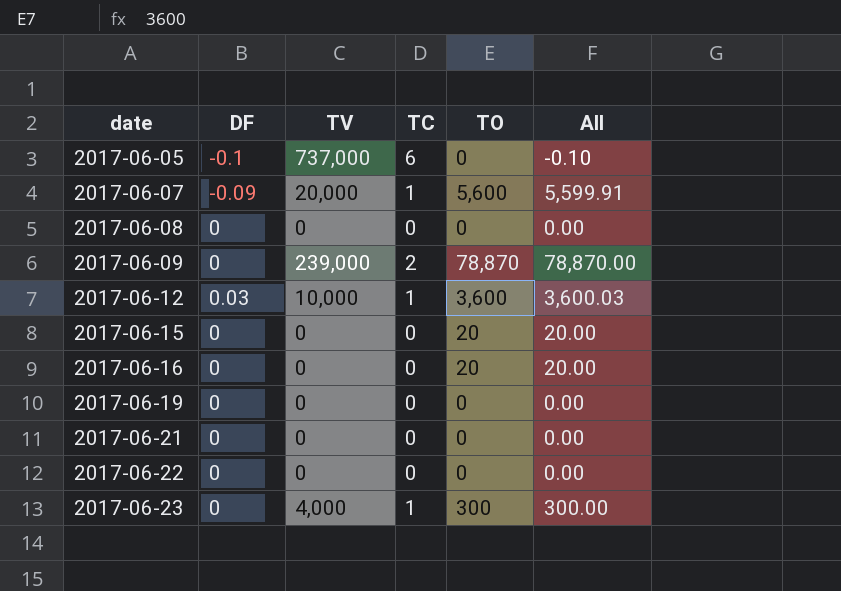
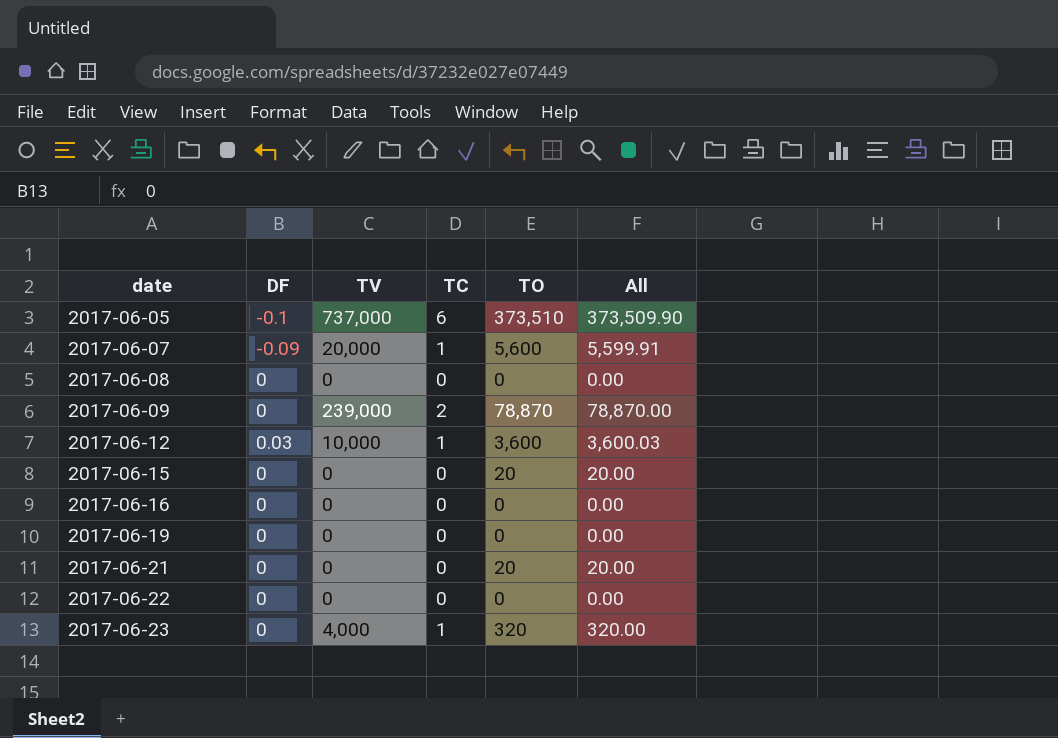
2017-06-05 | TO: 0 -> 373,510
2017-06-05 | All: -0.10 -> 373,509.90
2017-06-16 | TO: 20 -> 0
2017-06-16 | All: 20.00 -> 0.00
2017-06-21 | TO: 0 -> 20
2017-06-21 | All: 0.00 -> 20.00
2017-06-23 | TO: 300 -> 320
2017-06-23 | All: 300.00 -> 320.00

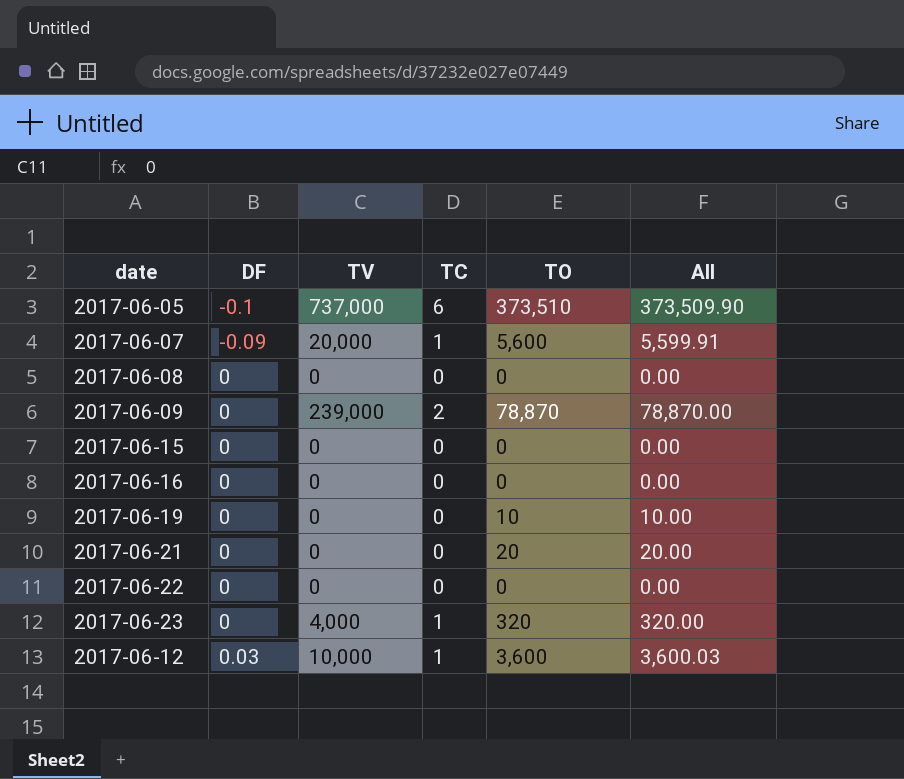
row order: date ascending -> DF ascending
2017-06-15 | TO: 20 -> 0
2017-06-15 | All: 20.00 -> 0.00
2017-06-19 | TO: 0 -> 10
2017-06-19 | All: 0.00 -> 10.00

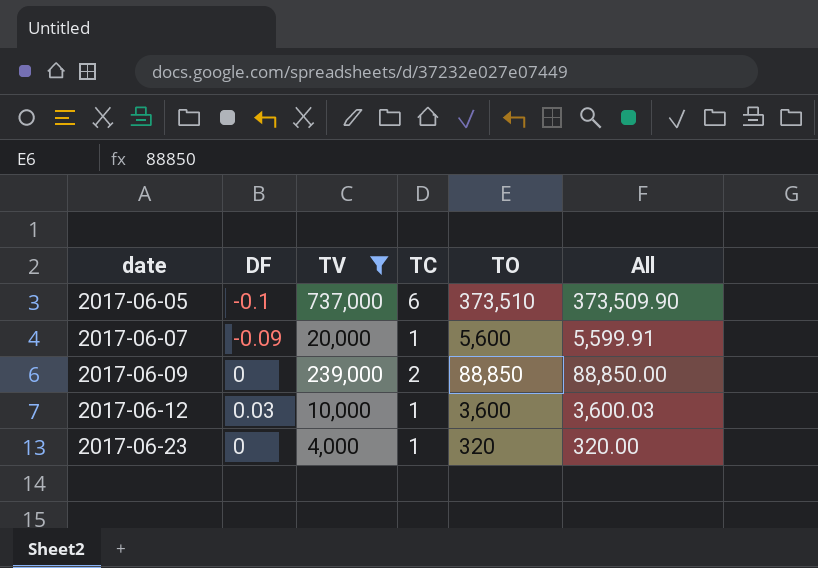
filter: none -> TV != 0
row order: DF ascending -> date ascending
2017-06-09 | TO: 78,870 -> 88,850
2017-06-09 | All: 78,870.00 -> 88,850.00

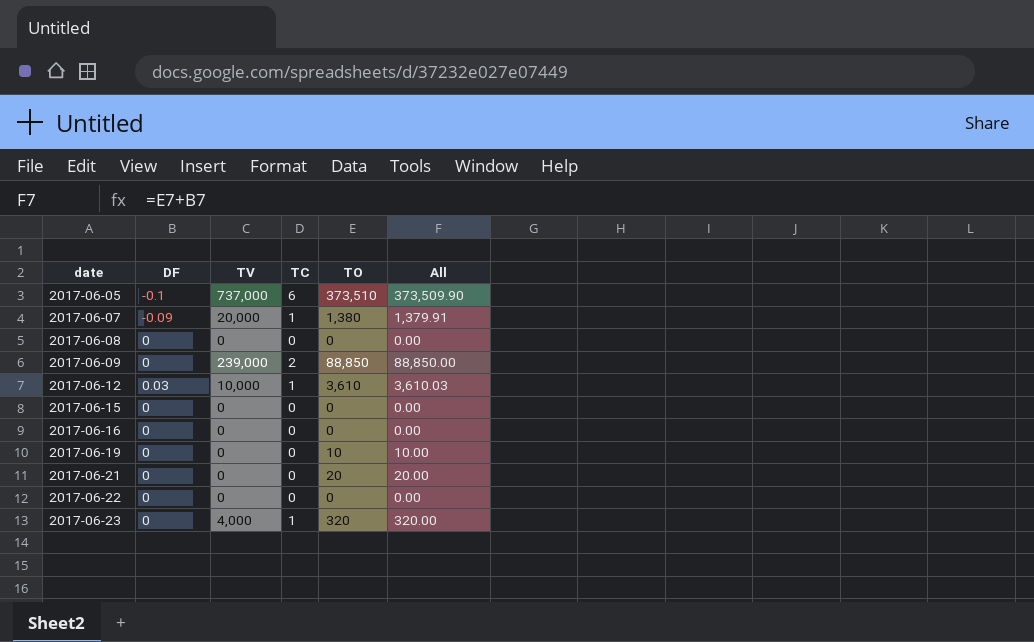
filter: TV != 0 -> none
2017-06-07 | TO: 5,600 -> 1,380
2017-06-07 | All: 5,599.91 -> 1,379.91
2017-06-12 | TO: 3,600 -> 3,610
2017-06-12 | All: 3,600.03 -> 3,610.03

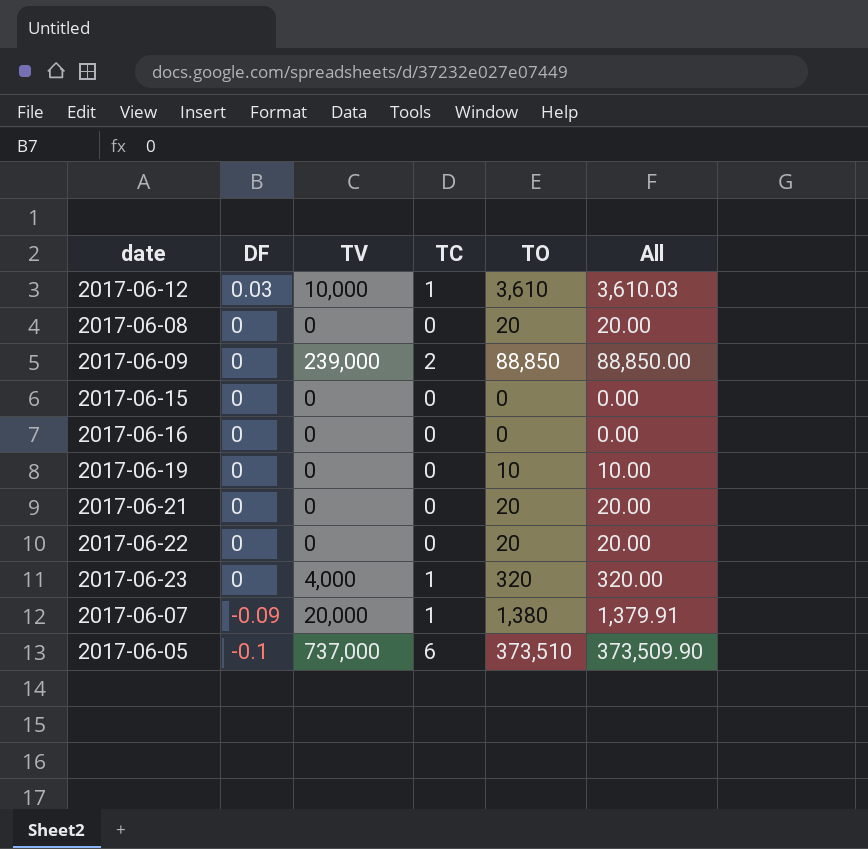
row order: date ascending -> DF descending
2017-06-08 | TO: 0 -> 20
2017-06-08 | All: 0.00 -> 20.00
2017-06-22 | TO: 0 -> 20
2017-06-22 | All: 0.00 -> 20.00

